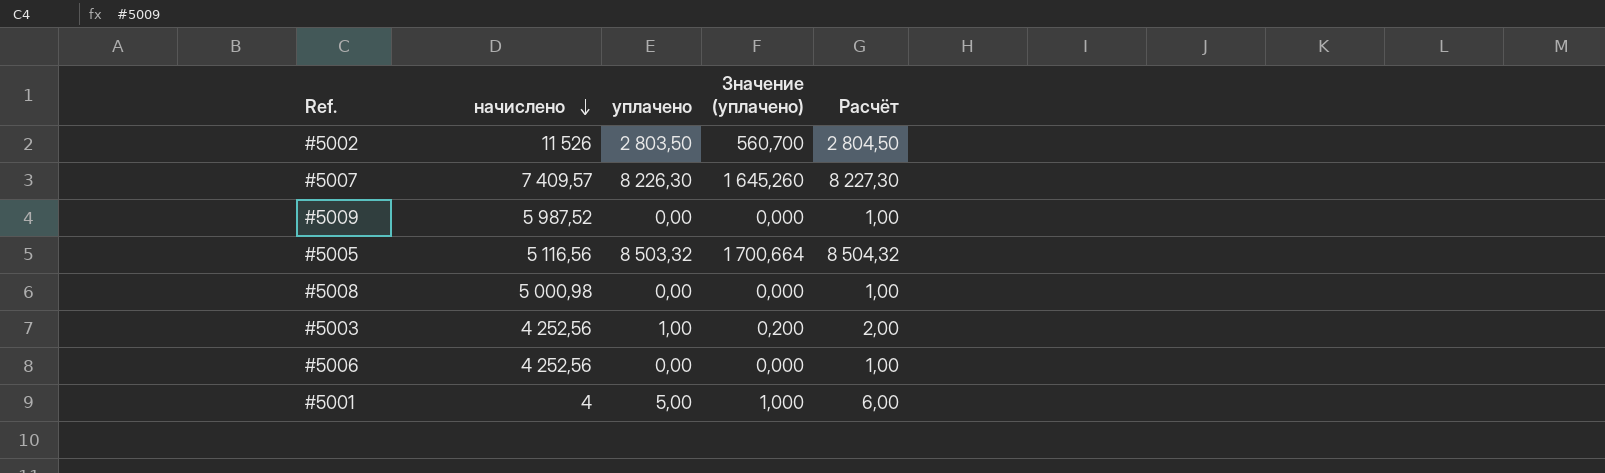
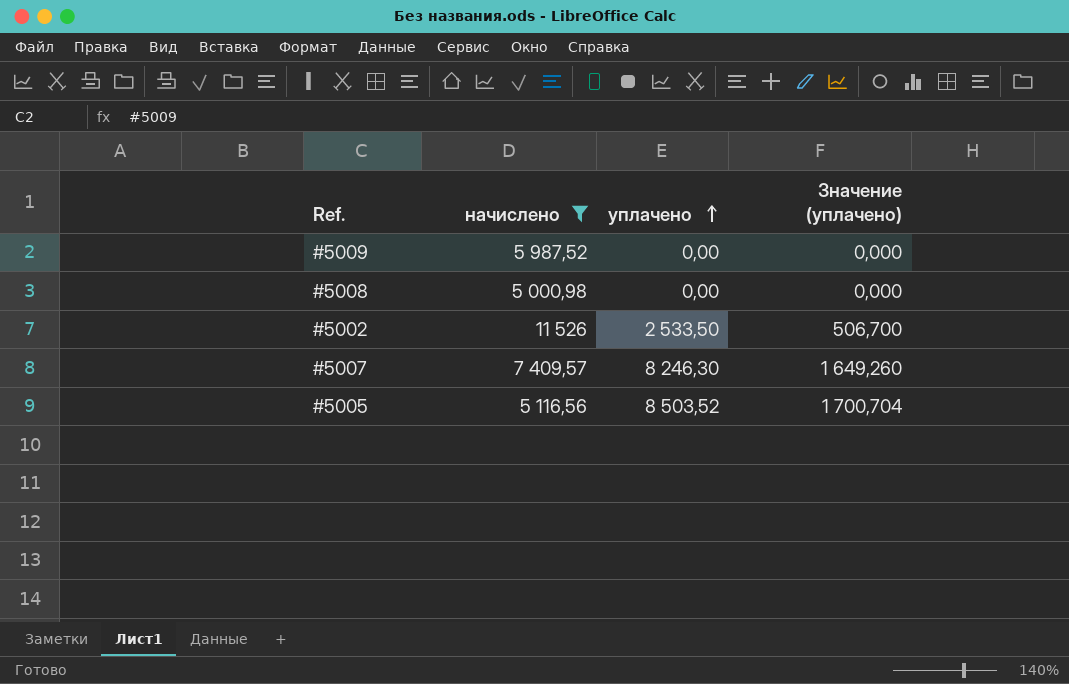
filter: none -> начислено >= 5 000,98
row order: начислено descending -> уплачено ascending
column Расчёт | formula: [уплачено] + 1 -> none
#5002 | уплачено: 2 803,50 -> 2 533,50
#5002 | Значение (уплачено): 560,700 -> 506,700
#5007 | уплачено: 8 226,30 -> 8 246,30
#5007 | Значение (уплачено): 1 645,260 -> 1 649,260
#5005 | уплачено: 8 503,32 -> 8 503,52
#5005 | Значение (уплачено): 1 700,664 -> 1 700,704

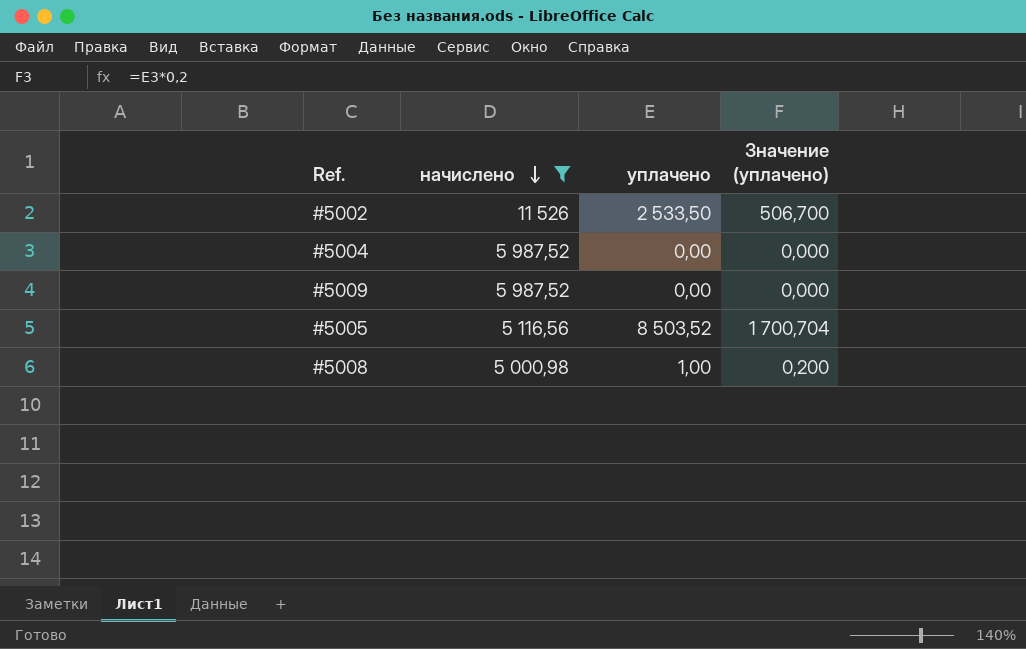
row order: уплачено ascending -> начислено descending
row #5007: 7 409,57 | 8 246,30 | 1 649,260 -> none
row #5004: none -> 5 987,52 | 0,00 | 0,000
#5008 | уплачено: 0,00 -> 1,00
#5008 | Значение (уплачено): 0,000 -> 0,200

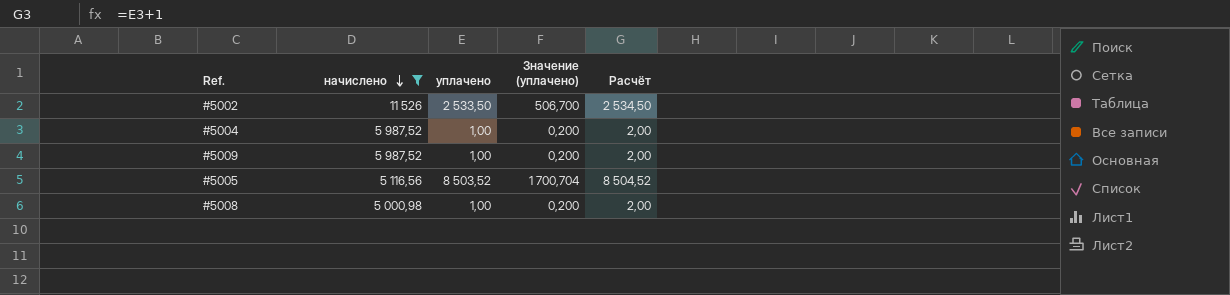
column Расчёт | formula: none -> [уплачено] + 1
#5004 | уплачено: 0,00 -> 1,00
#5004 | Значение (уплачено): 0,000 -> 0,200
#5009 | уплачено: 0,00 -> 1,00
#5009 | Значение (уплачено): 0,000 -> 0,200

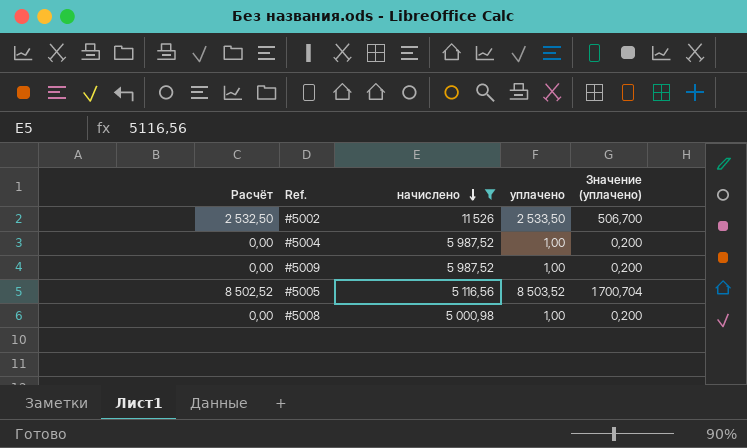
column Расчёт | formula: [уплачено] + 1 -> [уплачено] - 1
column Расчёт | position: 5 -> 1

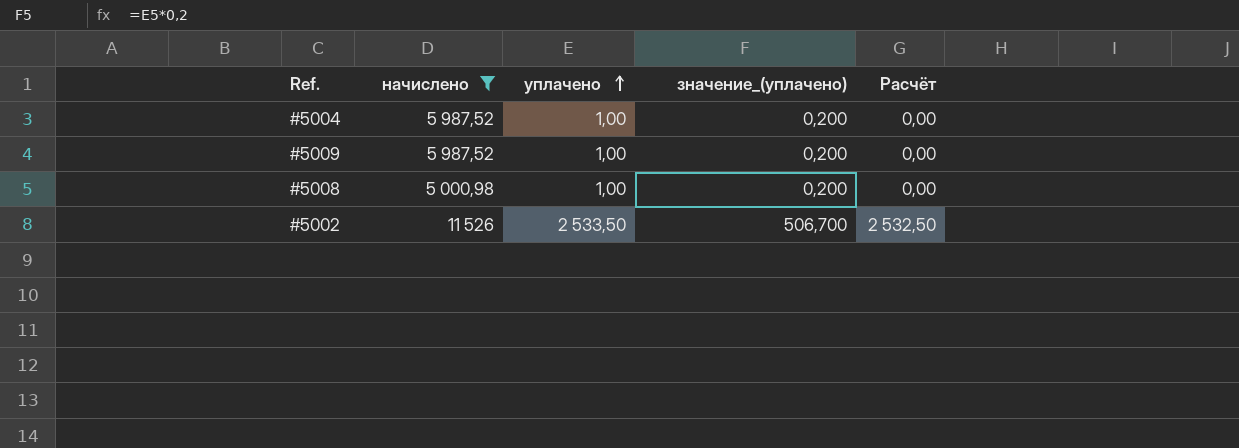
row order: начислено descending -> уплачено ascending
column name: Значение (уплачено) -> значение_(уплачено)
column Расчёт | position: 1 -> 5
row #5005: 8 502,52 | 5 116,56 | 8 503,52 | 1 700,704 -> none

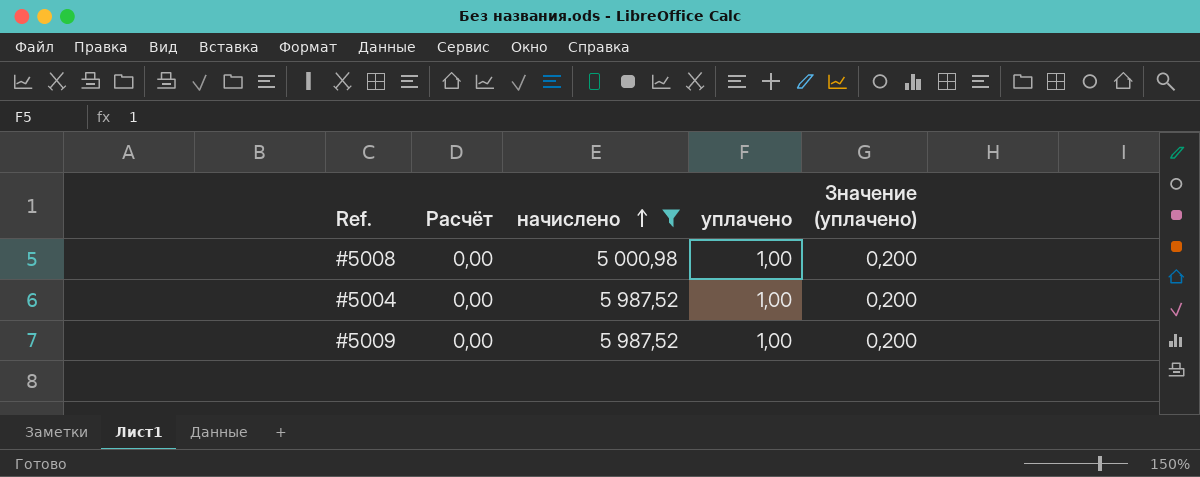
row order: уплачено ascending -> начислено ascending
column Расчёт | position: 5 -> 2
column name: значение_(уплачено) -> Значение (уплачено)
row #5002: 11 526 | 2 533,50 | 506,700 | 2 532,50 -> none

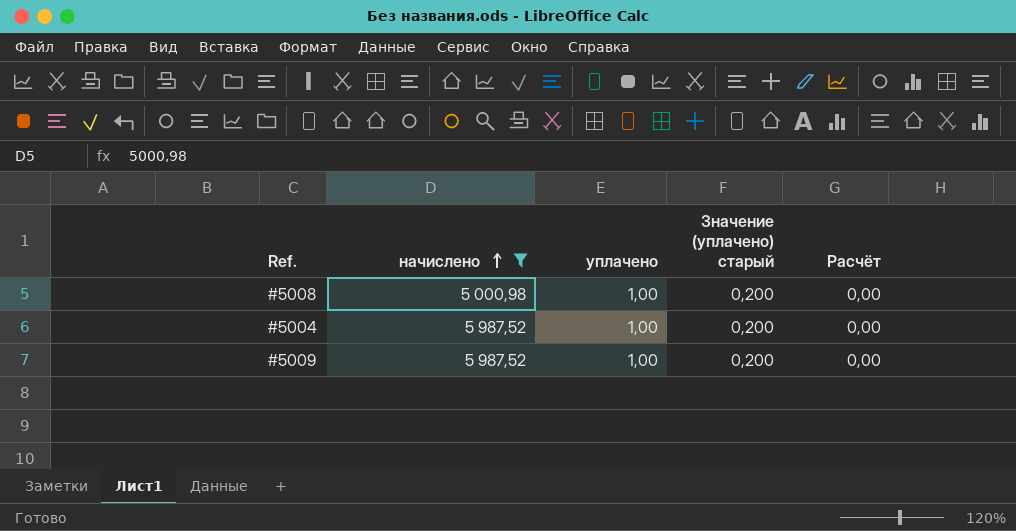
column name: Значение (уплачено) -> Значение (уплачено) старый
column Расчёт | position: 2 -> 5

